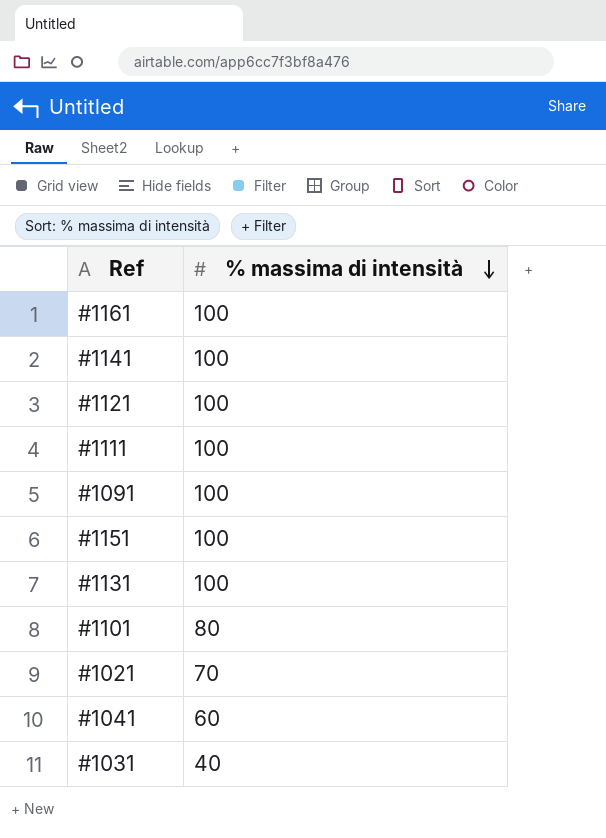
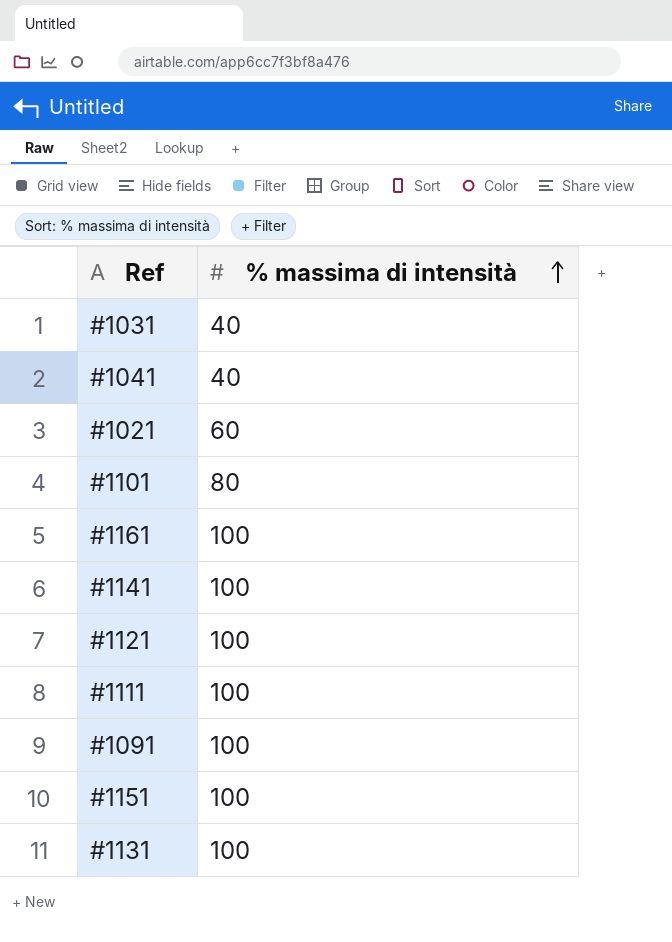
row order: % massima di intensità descending -> % massima di intensità ascending
#1041 | % massima di intensità: 60 -> 40
#1021 | % massima di intensità: 70 -> 60

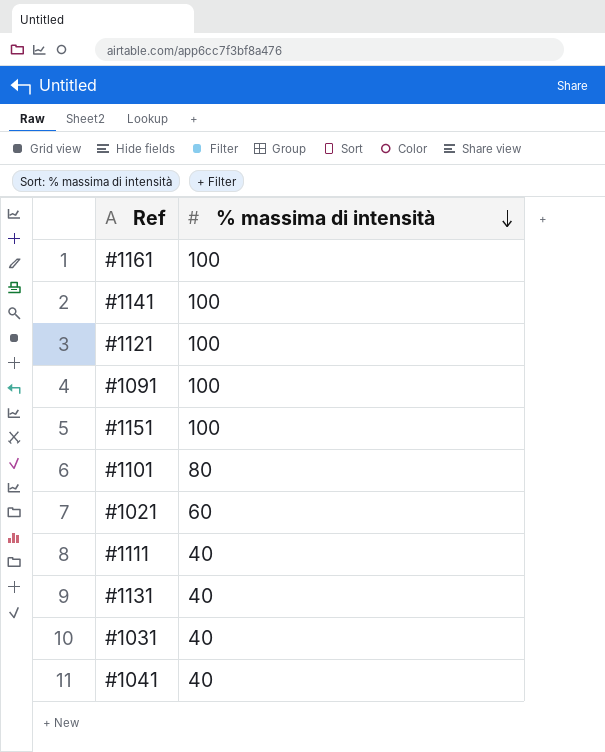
row order: % massima di intensità ascending -> % massima di intensità descending
#1111 | % massima di intensità: 100 -> 40
#1131 | % massima di intensità: 100 -> 40

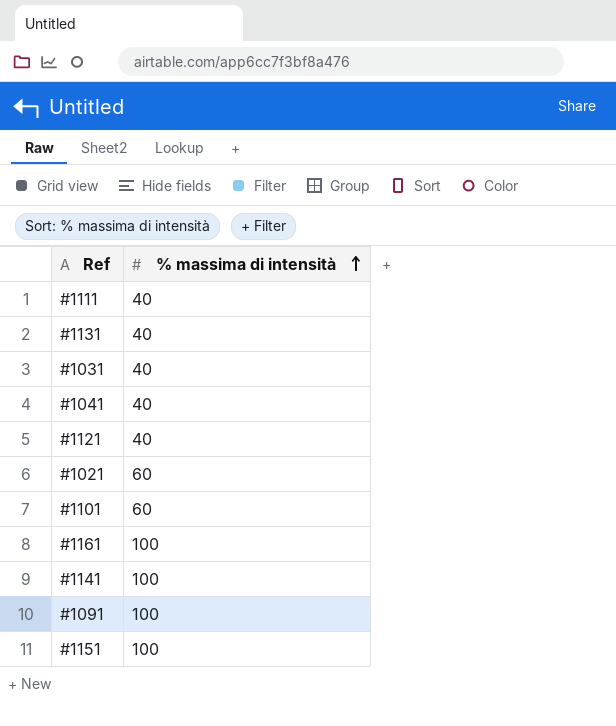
row order: % massima di intensità descending -> % massima di intensità ascending
#1121 | % massima di intensità: 100 -> 40
#1101 | % massima di intensità: 80 -> 60

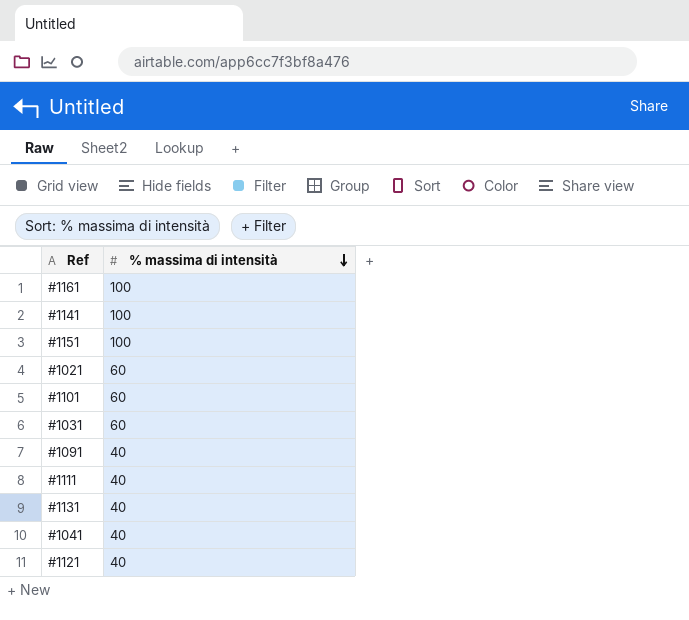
row order: % massima di intensità ascending -> % massima di intensità descending
#1031 | % massima di intensità: 40 -> 60
#1091 | % massima di intensità: 100 -> 40

